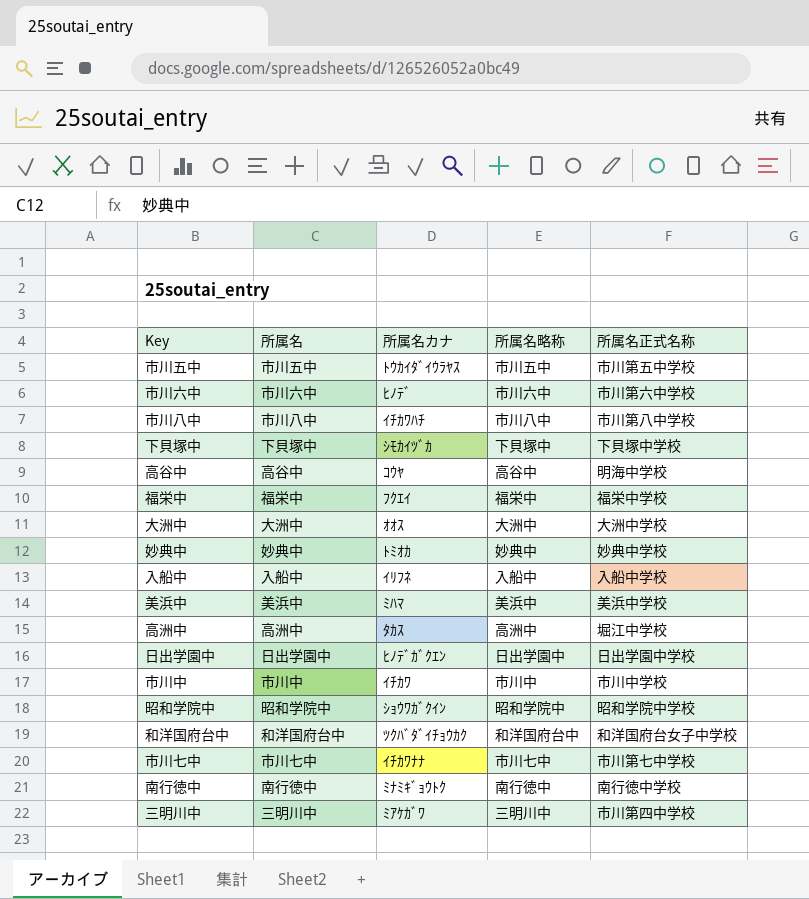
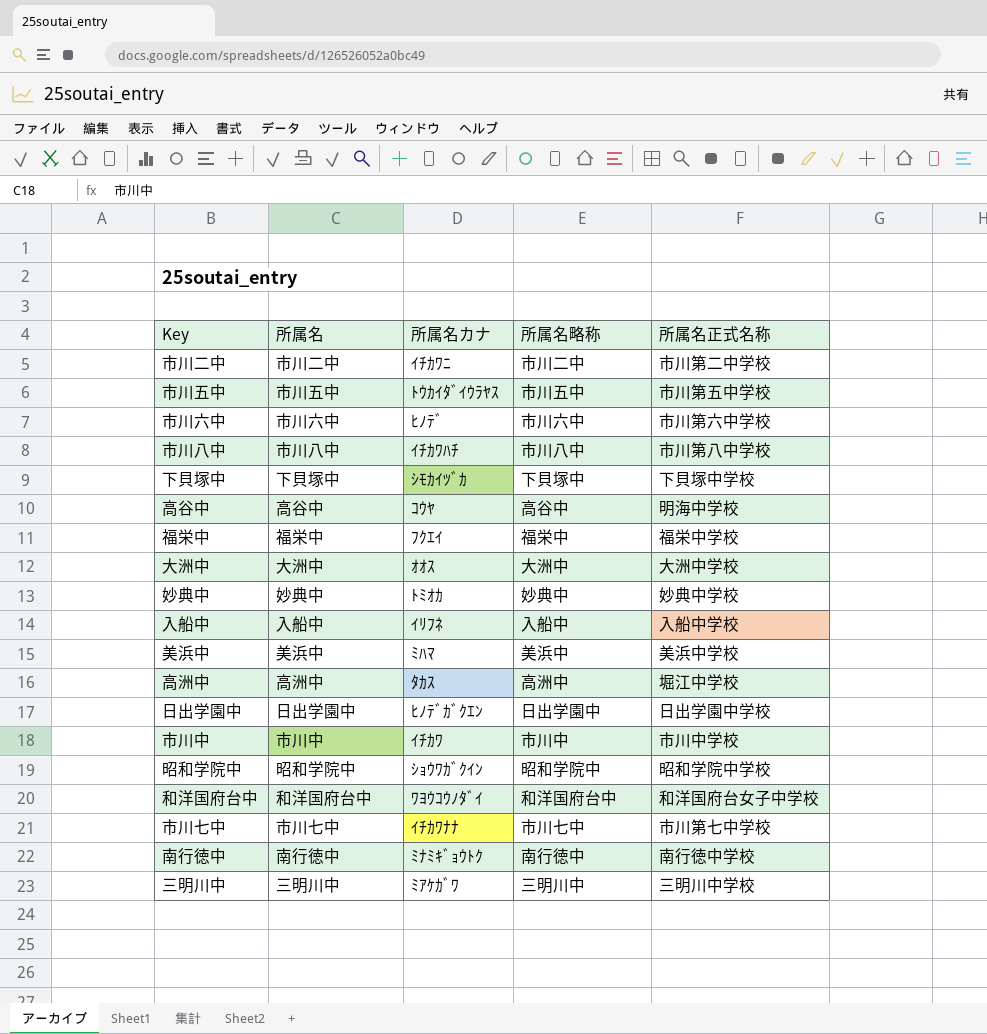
row 市川二中: none -> 市川二中 | ｲﾁｶﾜﾆ | 市川二中 | 市川第二中学校
和洋国府台中 | 所属名カナ: ﾂｸﾊﾞﾀﾞｲﾁｮｳｶｸ -> ﾜﾖｳｺｳﾉﾀﾞｲ
三明川中 | 所属名正式名称: 市川第四中学校 -> 三明川中学校

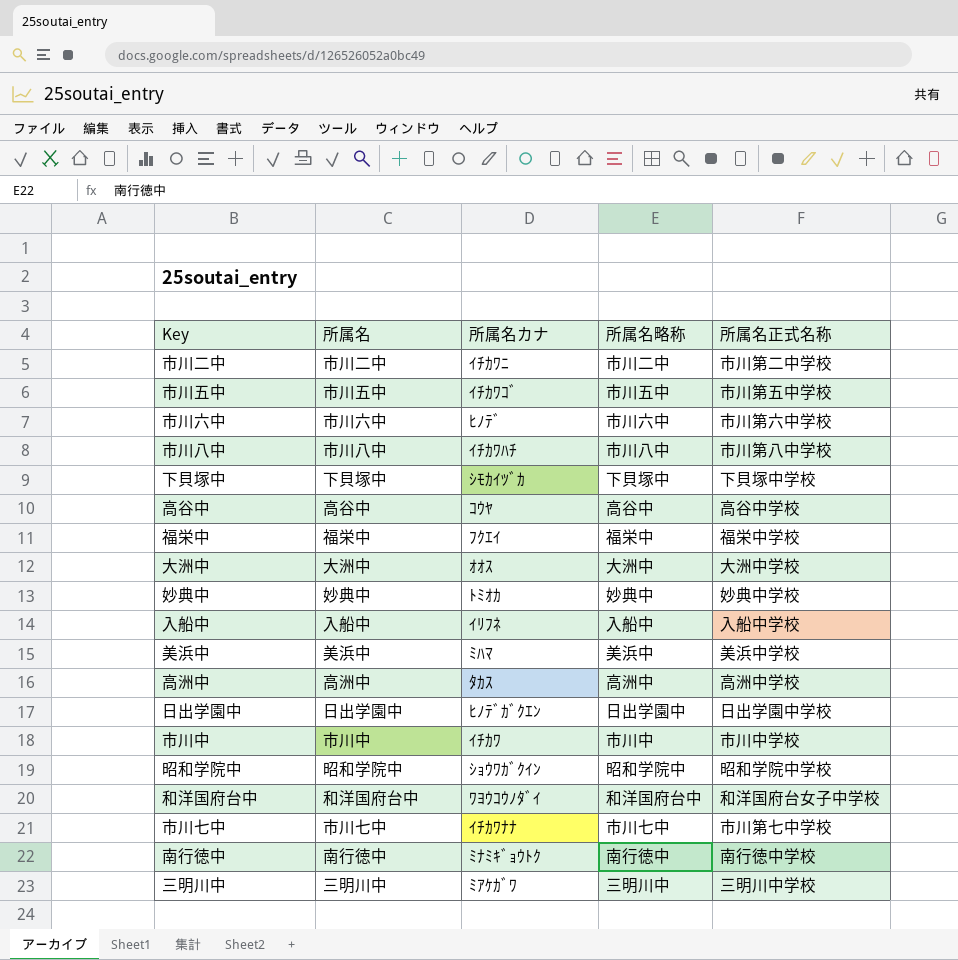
市川五中 | 所属名カナ: ﾄｳｶｲﾀﾞｲｳﾗﾔｽ -> ｲﾁｶﾜｺﾞ
高谷中 | 所属名正式名称: 明海中学校 -> 高谷中学校
高洲中 | 所属名正式名称: 堀江中学校 -> 高洲中学校

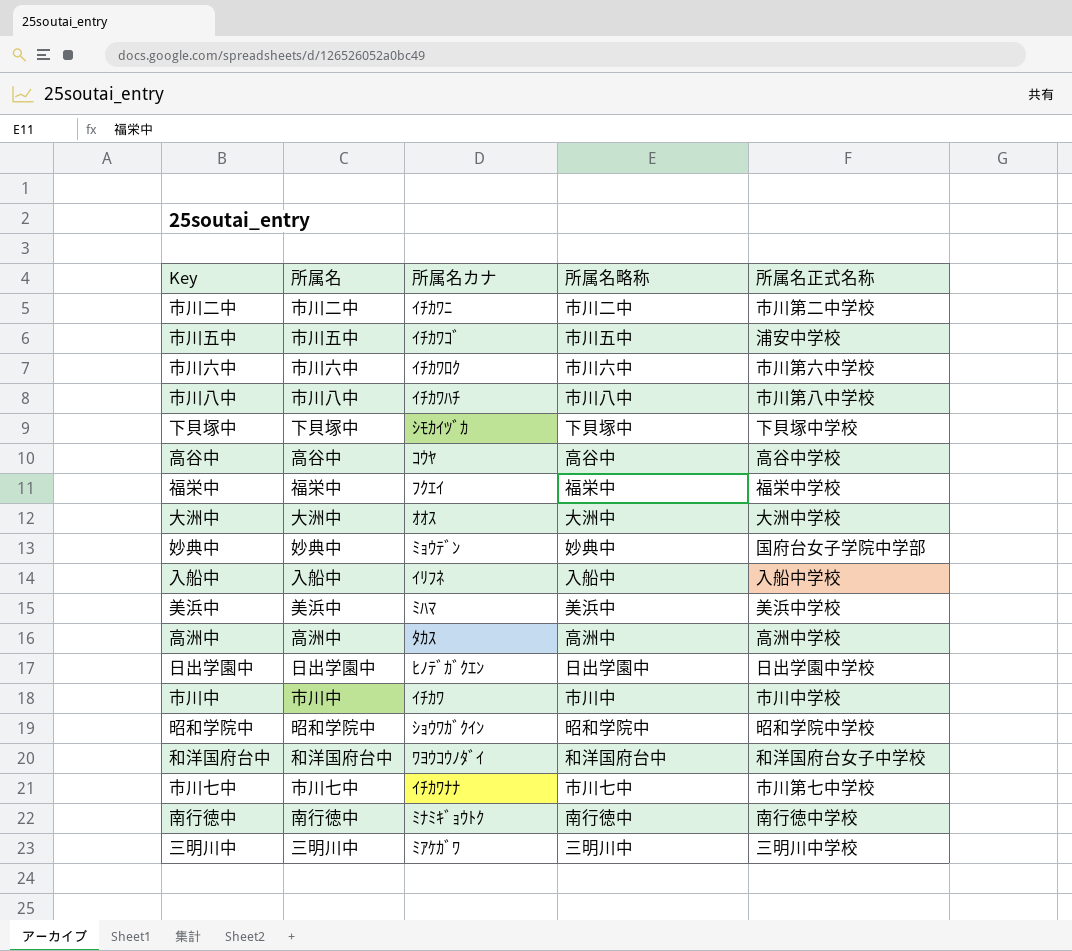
市川五中 | 所属名正式名称: 市川第五中学校 -> 浦安中学校
市川六中 | 所属名カナ: ﾋﾉﾃﾞ -> ｲﾁｶﾜﾛｸ
妙典中 | 所属名カナ: ﾄﾐｵｶ -> ﾐｮｳﾃﾞﾝ
妙典中 | 所属名正式名称: 妙典中学校 -> 国府台女子学院中学部

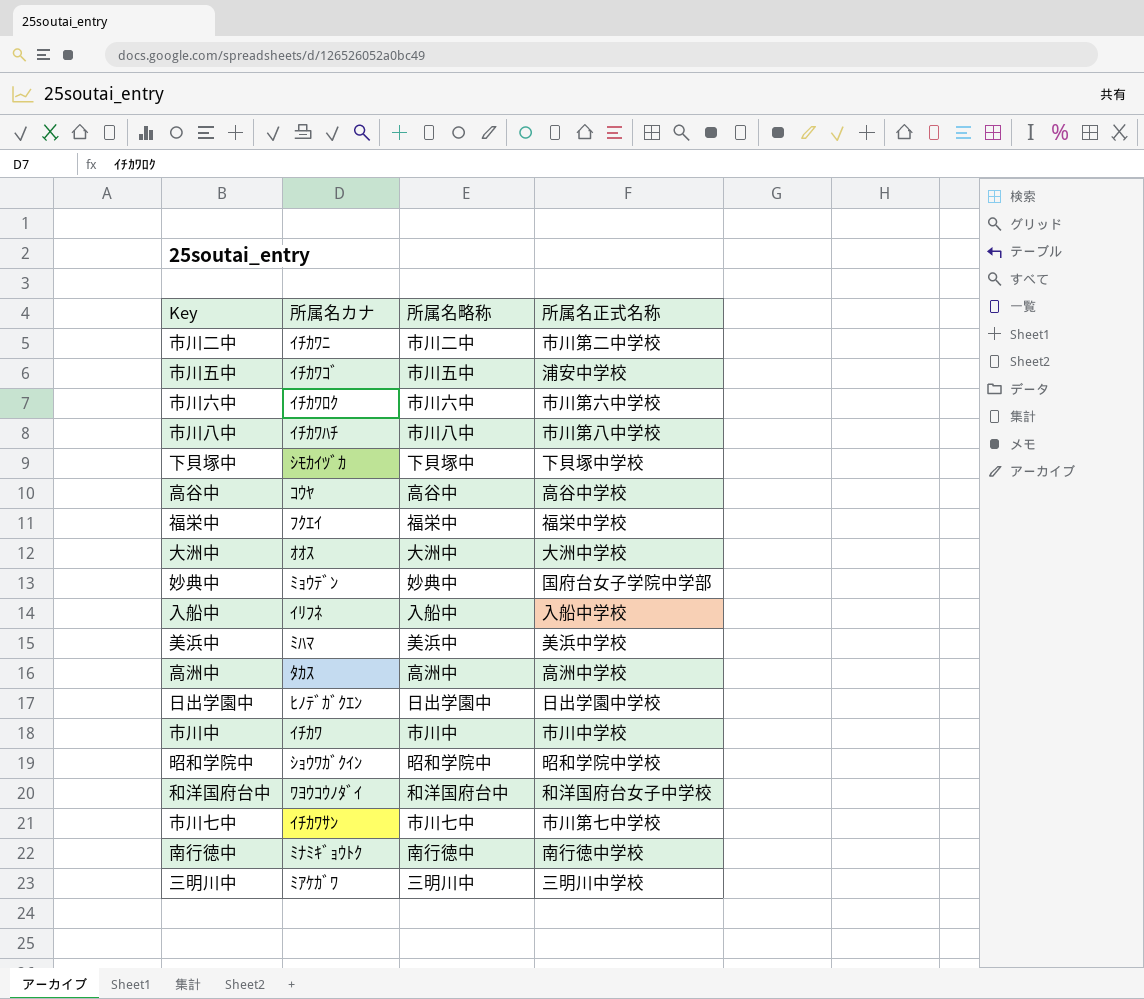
column 所属名 | position: 2 -> none
市川七中 | 所属名カナ: ｲﾁｶﾜﾅﾅ -> ｲﾁｶﾜｻﾝ

